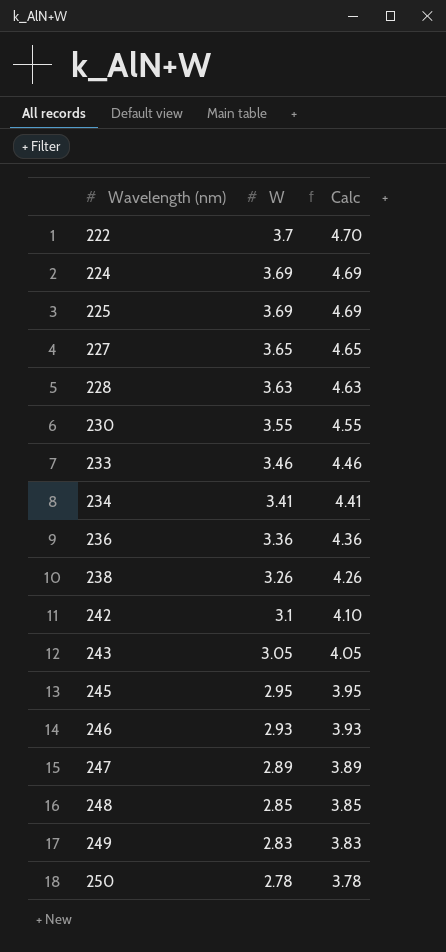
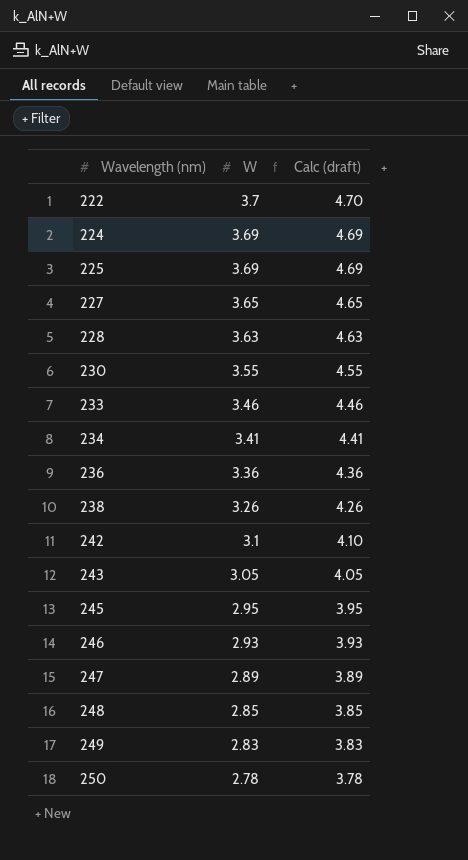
column name: Calc -> Calc (draft)

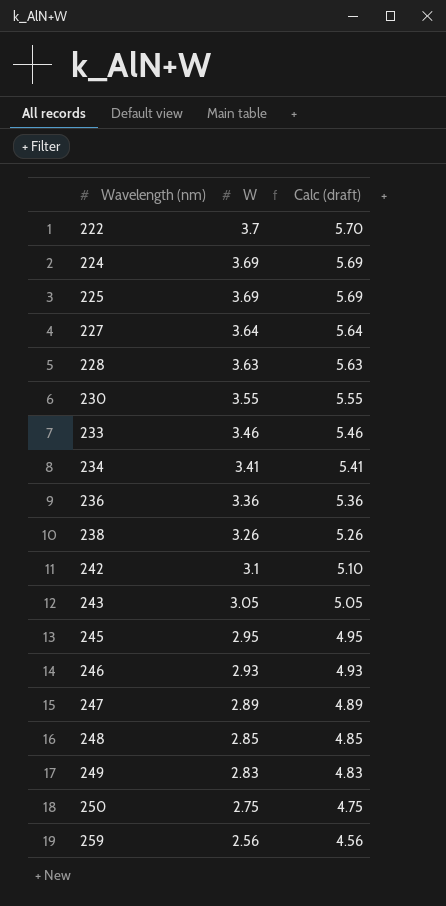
column Calc (draft) | formula: [W] + 1 -> [W] + 2
227 | W: 3.65 -> 3.64
250 | W: 2.78 -> 2.75
row 259: none -> 2.56 | 4.56

